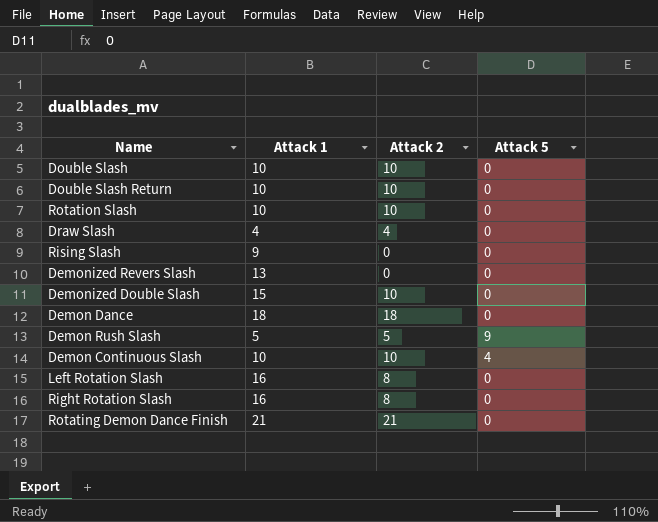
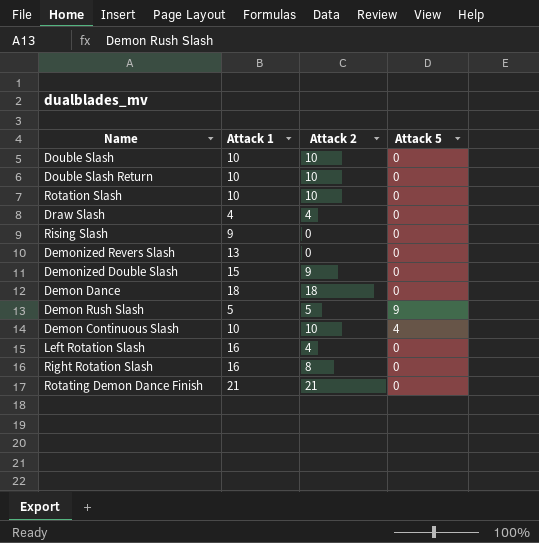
Demonized Double Slash | Attack 2: 10 -> 9
Left Rotation Slash | Attack 2: 8 -> 4

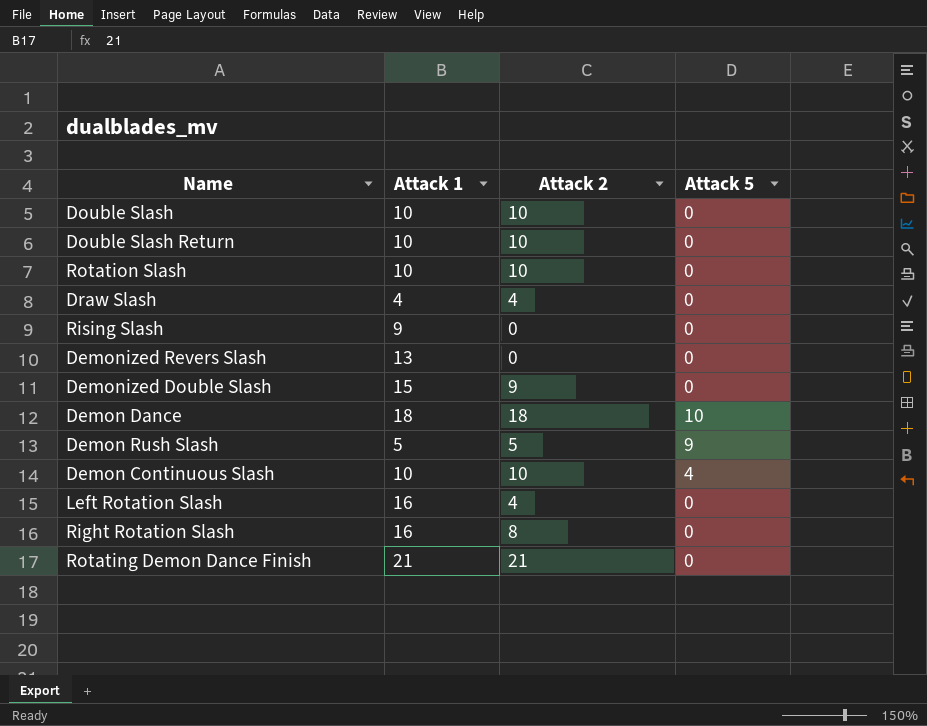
Demon Dance | Attack 5: 0 -> 10

